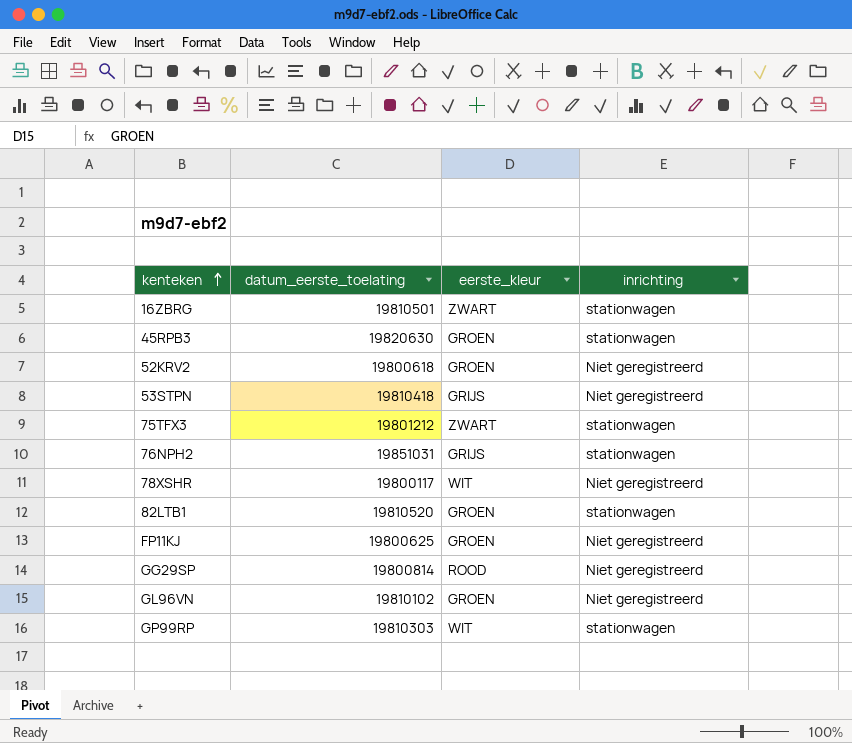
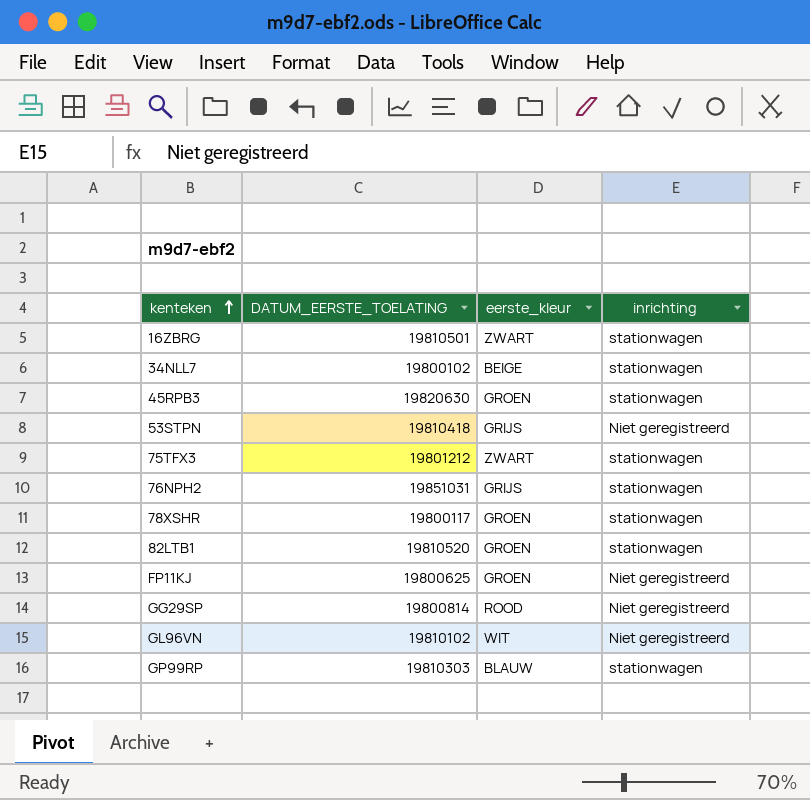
column name: datum_eerste_toelating -> DATUM_EERSTE_TOELATING
row 52KRV2: 19800618 | GROEN | Niet geregistreerd -> none
row 34NLL7: none -> 19800102 | BEIGE | stationwagen
78XSHR | eerste_kleur: WIT -> GROEN
78XSHR | inrichting: Niet geregistreerd -> stationwagen
GL96VN | eerste_kleur: GROEN -> WIT
GP99RP | eerste_kleur: WIT -> BLAUW

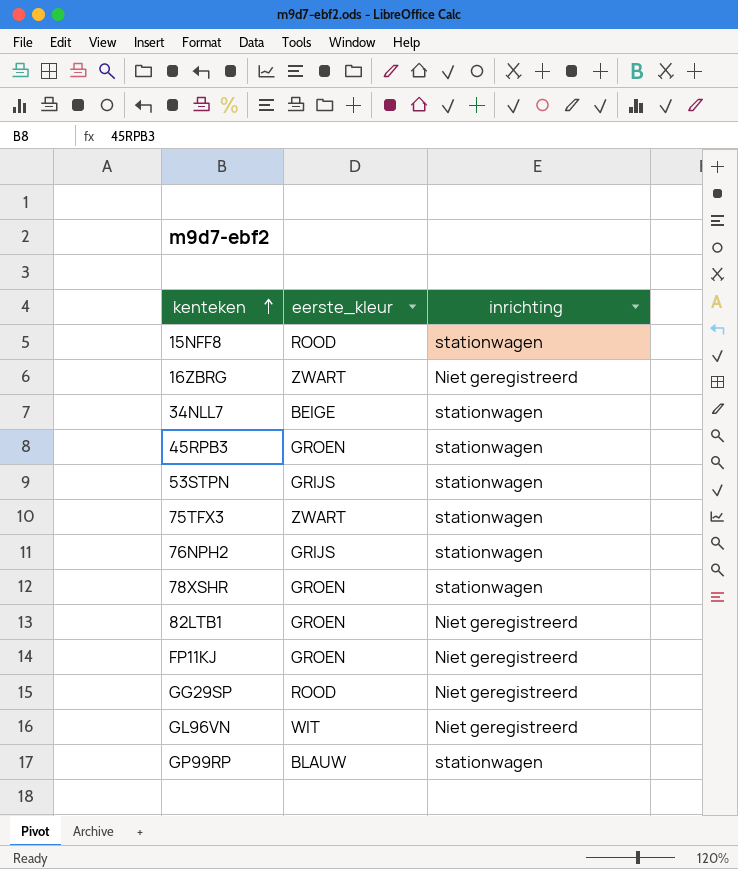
column DATUM_EERSTE_TOELATING | position: 2 -> none
row 15NFF8: none -> ROOD | stationwagen
16ZBRG | inrichting: stationwagen -> Niet geregistreerd
53STPN | inrichting: Niet geregistreerd -> stationwagen
82LTB1 | inrichting: stationwagen -> Niet geregistreerd

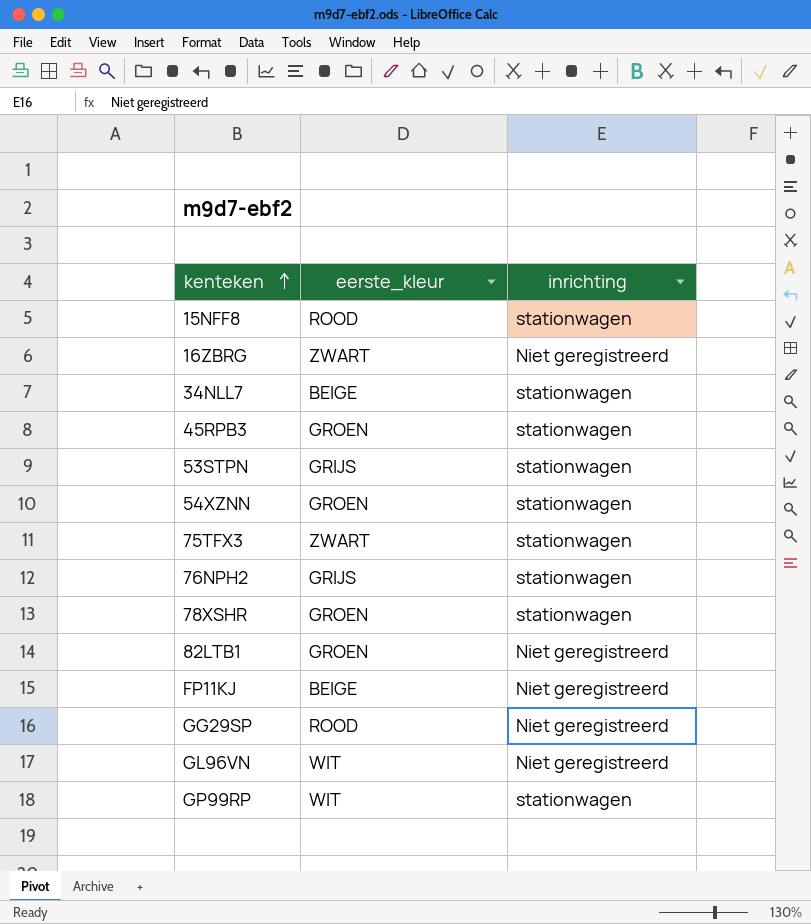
row 54XZNN: none -> GROEN | stationwagen
FP11KJ | eerste_kleur: GROEN -> BEIGE
GP99RP | eerste_kleur: BLAUW -> WIT

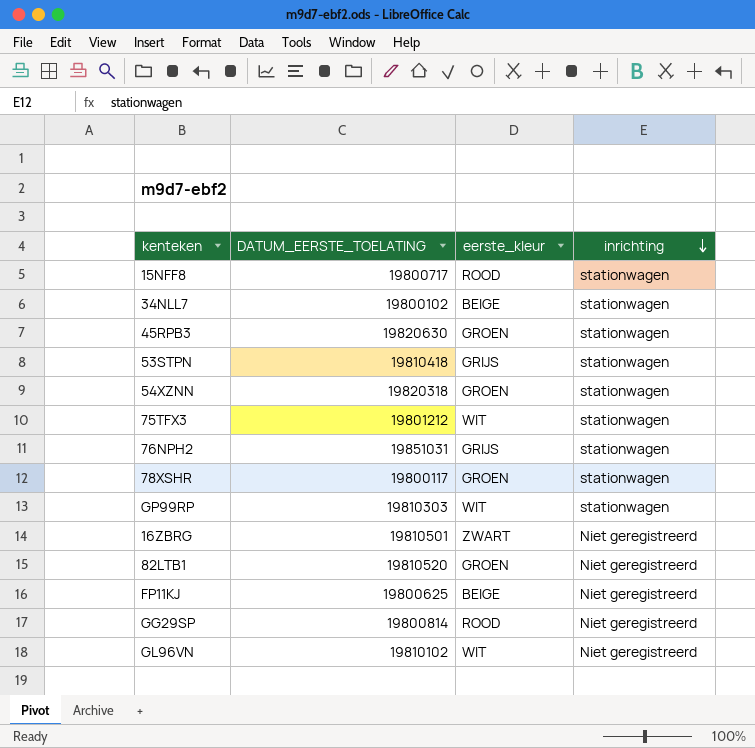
row order: kenteken ascending -> inrichting descending
column DATUM_EERSTE_TOELATING | position: none -> 2
75TFX3 | eerste_kleur: ZWART -> WIT

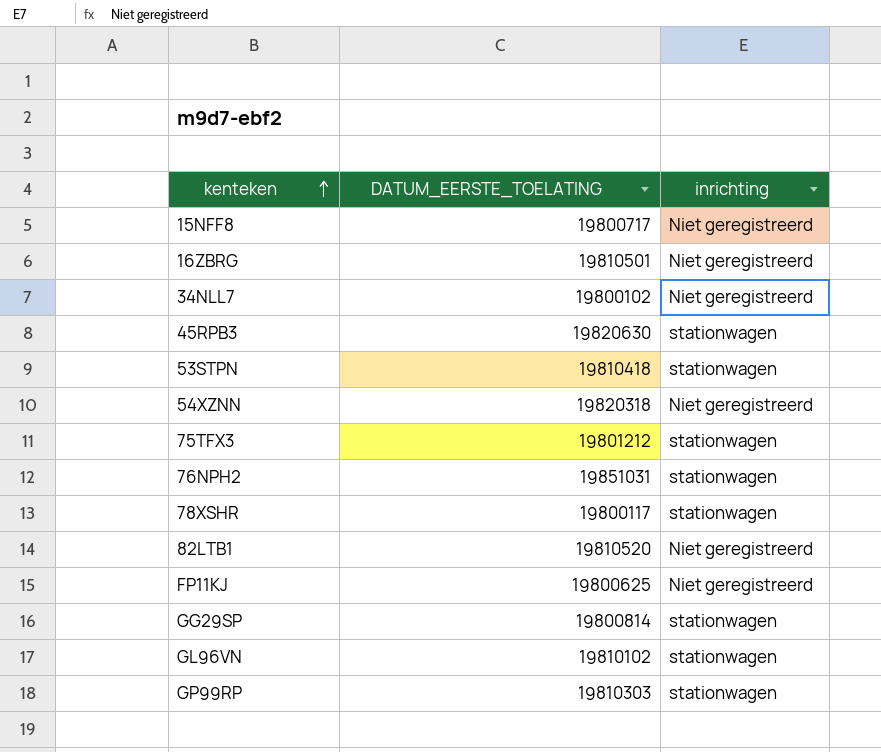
row order: inrichting descending -> kenteken ascending
column eerste_kleur | position: 3 -> none
15NFF8 | inrichting: stationwagen -> Niet geregistreerd
34NLL7 | inrichting: stationwagen -> Niet geregistreerd
54XZNN | inrichting: stationwagen -> Niet geregistreerd
GG29SP | inrichting: Niet geregistreerd -> stationwagen
GL96VN | inrichting: Niet geregistreerd -> stationwagen

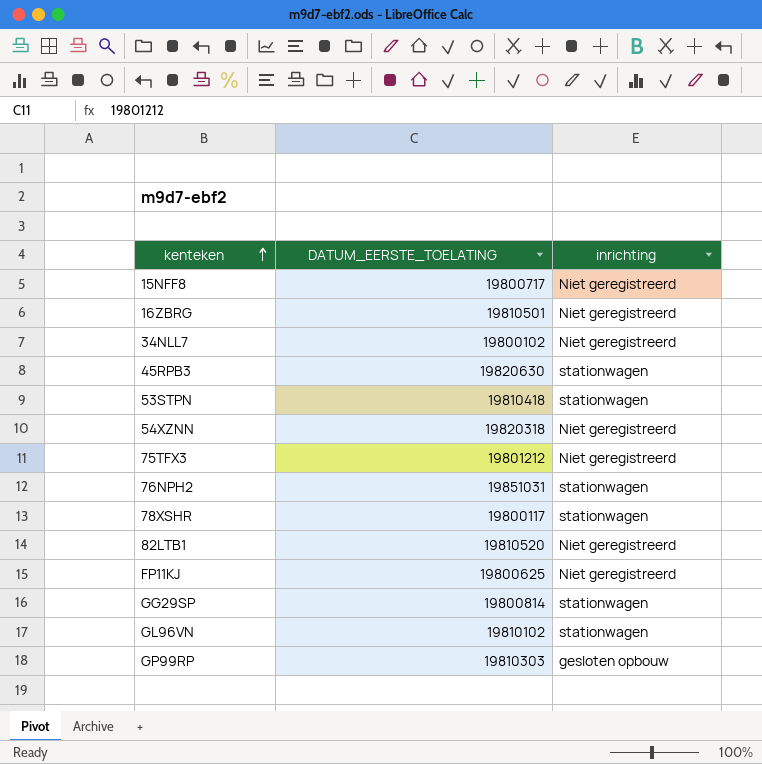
75TFX3 | inrichting: stationwagen -> Niet geregistreerd
GP99RP | inrichting: stationwagen -> gesloten opbouw

